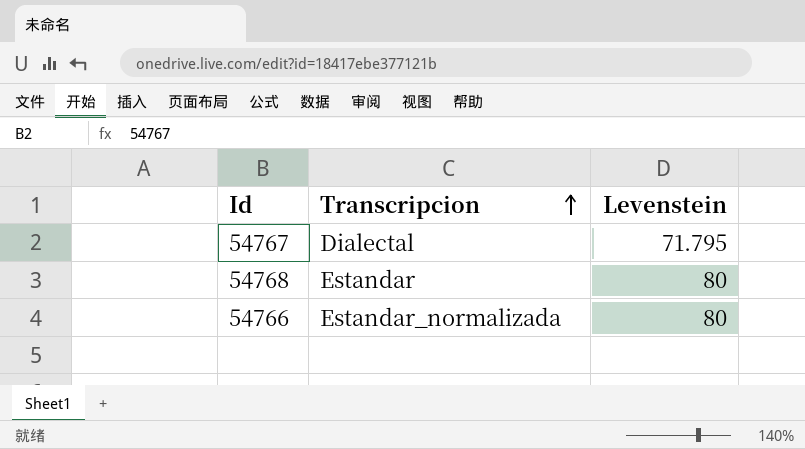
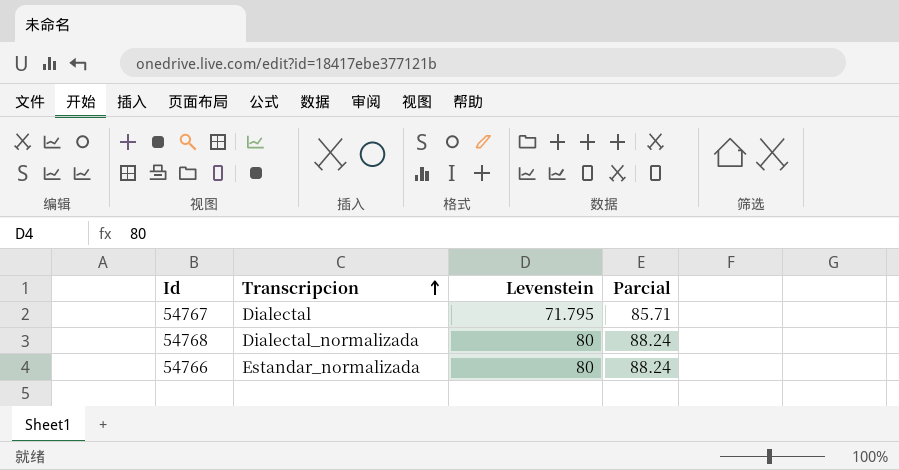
column Parcial | position: none -> 4
54768 | Transcripcion: Estandar -> Dialectal_normalizada

